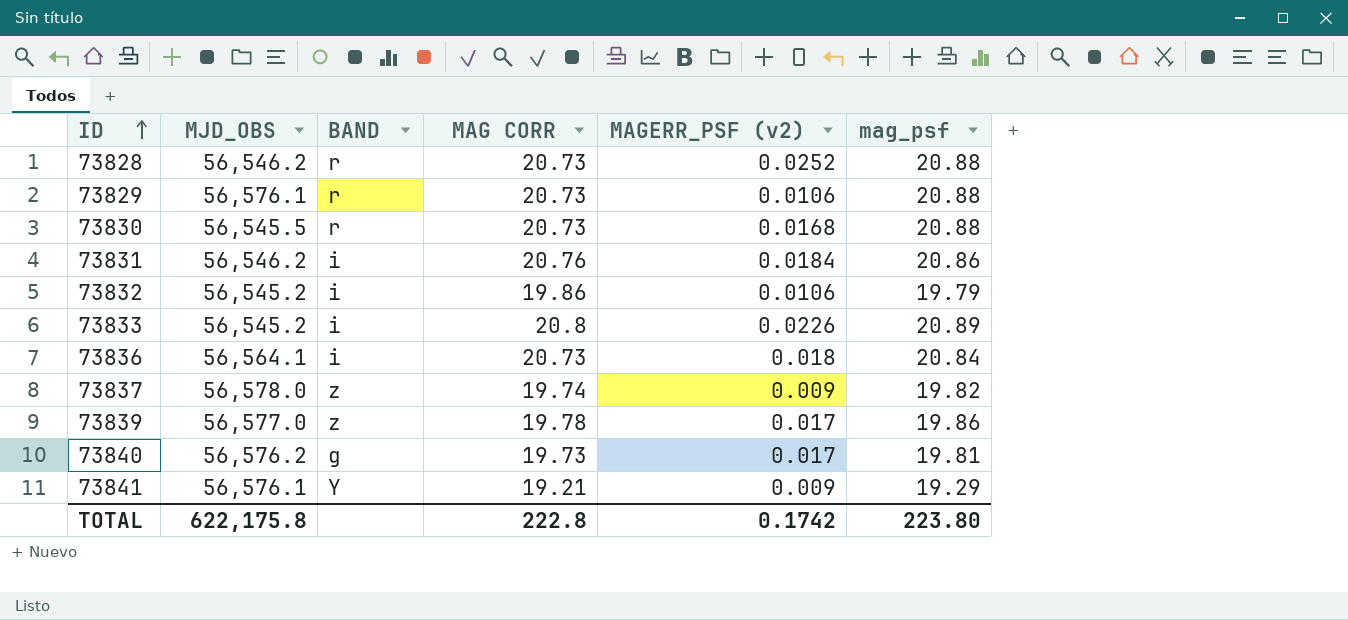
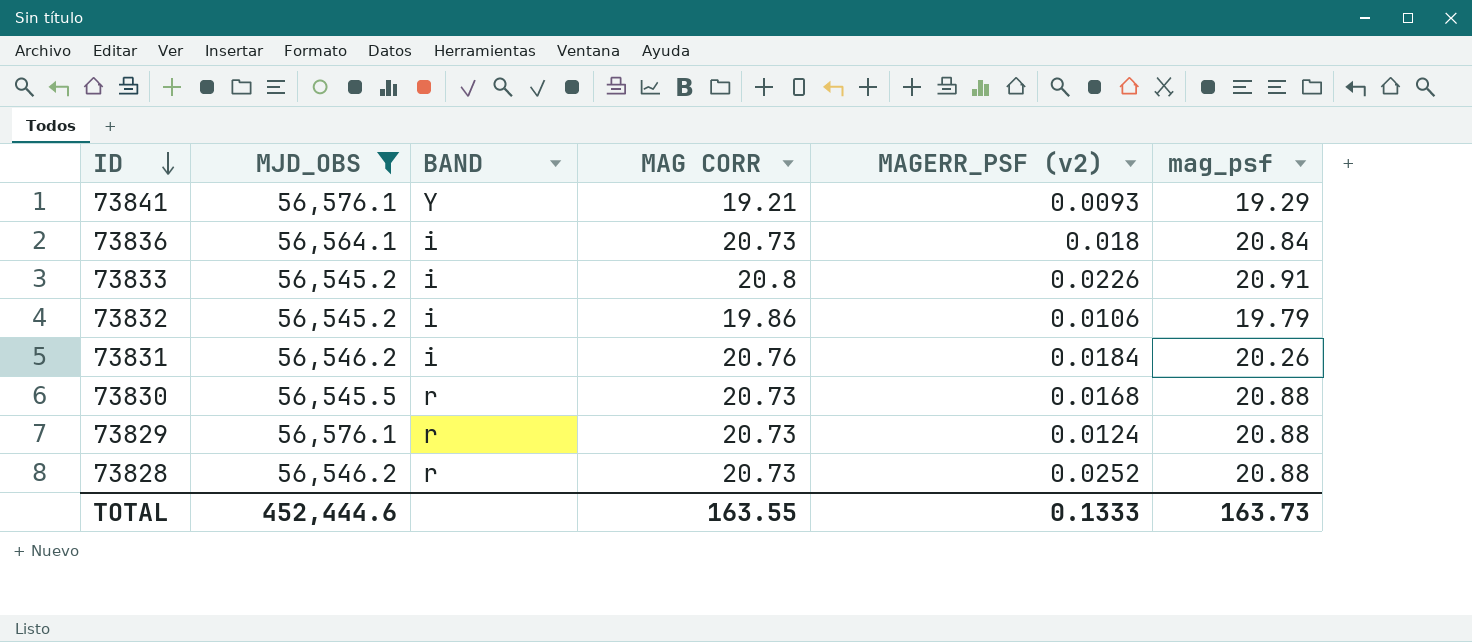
filter: none -> MJD_OBS <= 56,576.1
row order: ID ascending -> ID descending
73841 | MAGERR_PSF (v2): 0.009 -> 0.0093
73833 | mag_psf: 20.89 -> 20.91
73831 | mag_psf: 20.86 -> 20.26
73829 | MAGERR_PSF (v2): 0.0106 -> 0.0124
TOTAL | MJD_OBS: 622,175.8 -> 452,444.6
TOTAL | MAG CORR: 222.8 -> 163.55
TOTAL | MAGERR_PSF (v2): 0.1742 -> 0.1333
TOTAL | mag_psf: 223.80 -> 163.73

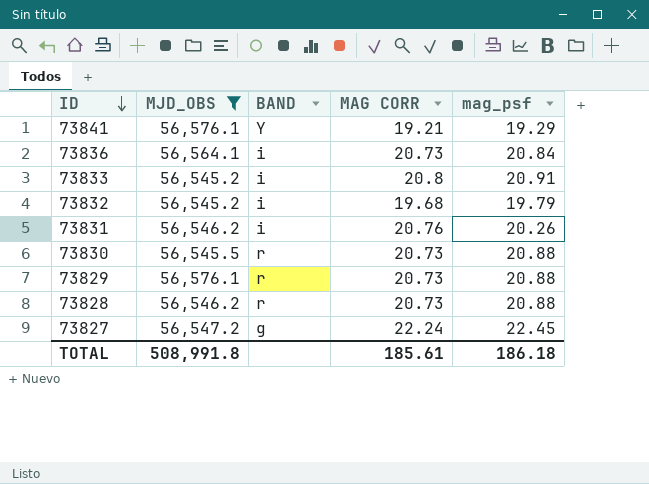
column MAGERR_PSF (v2) | position: 5 -> none
73832 | MAG CORR: 19.86 -> 19.68
row 73827: none -> 56,547.2 | g | 22.24 | 22.45
TOTAL | MJD_OBS: 452,444.6 -> 508,991.8
TOTAL | MAG CORR: 163.55 -> 185.61
TOTAL | mag_psf: 163.73 -> 186.18

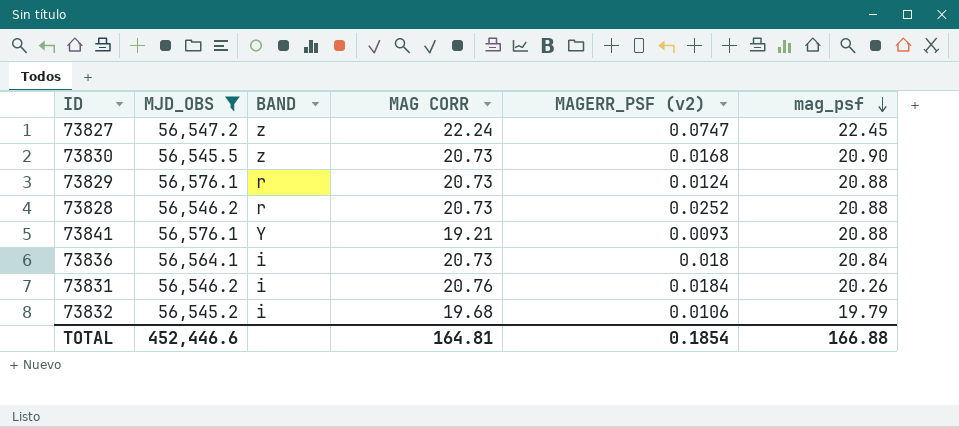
row order: ID descending -> mag_psf descending
column MAGERR_PSF (v2) | position: none -> 5
row 73833: 56,545.2 | i | 20.8 | 20.91 -> none
73827 | BAND: g -> z
73830 | BAND: r -> z
73830 | mag_psf: 20.88 -> 20.90
73841 | mag_psf: 19.29 -> 20.88
TOTAL | MJD_OBS: 508,991.8 -> 452,446.6
TOTAL | MAG CORR: 185.61 -> 164.81
TOTAL | mag_psf: 186.18 -> 166.88

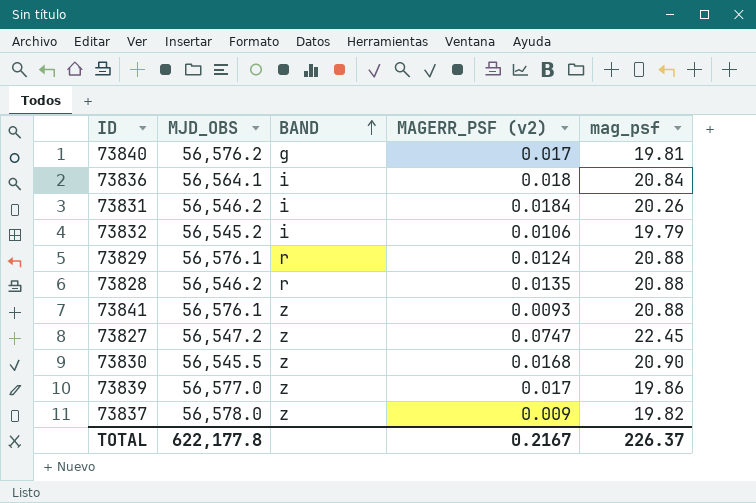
filter: MJD_OBS <= 56,576.1 -> none
row order: mag_psf descending -> BAND ascending
column MAG CORR | position: 4 -> none
73828 | MAGERR_PSF (v2): 0.0252 -> 0.0135
73841 | BAND: Y -> z
TOTAL | MJD_OBS: 452,446.6 -> 622,177.8
TOTAL | MAGERR_PSF (v2): 0.1854 -> 0.2167
TOTAL | mag_psf: 166.88 -> 226.37

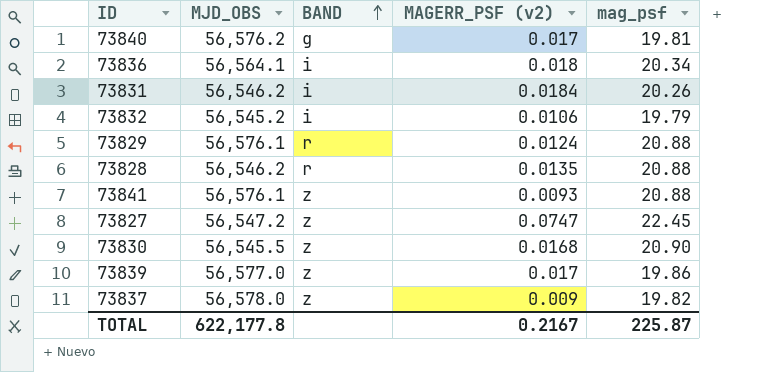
73836 | mag_psf: 20.84 -> 20.34
TOTAL | mag_psf: 226.37 -> 225.87

